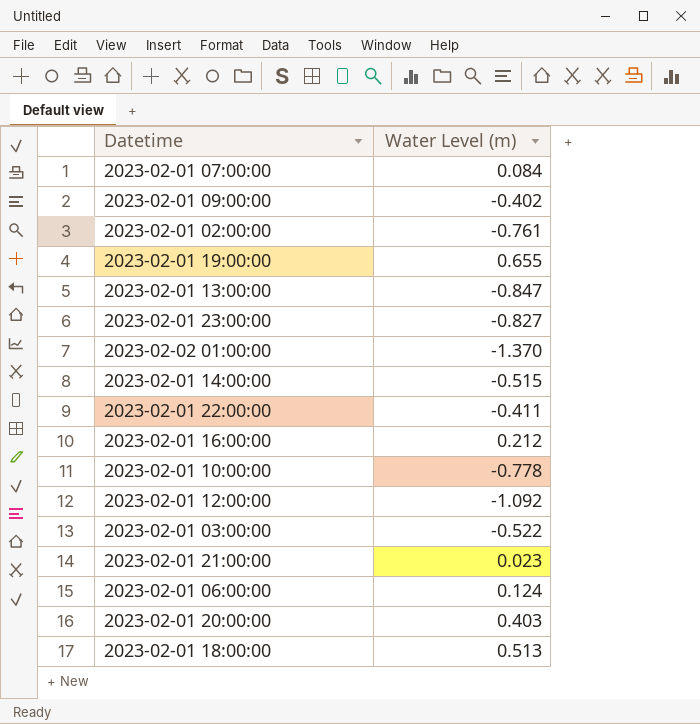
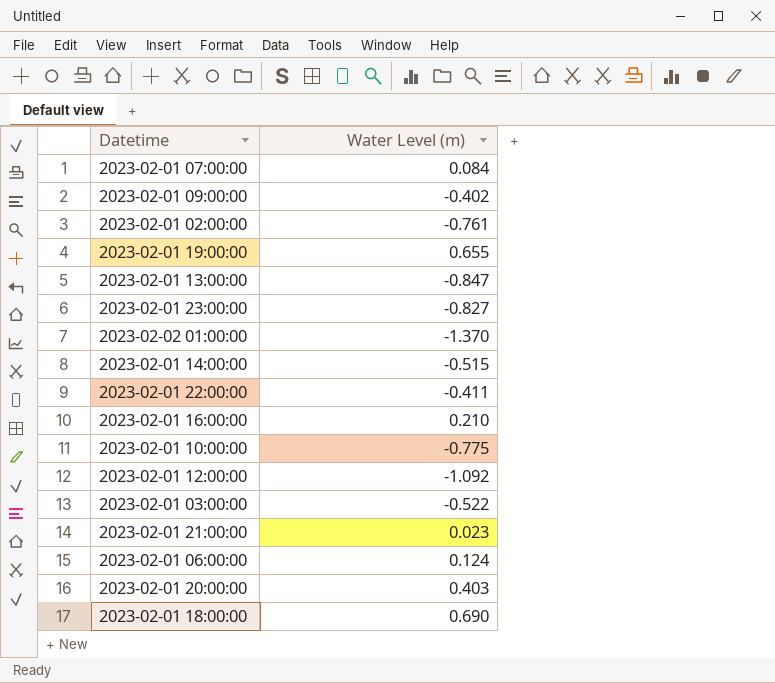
2023-02-01 16:00:00 | Water Level (m): 0.212 -> 0.210
2023-02-01 10:00:00 | Water Level (m): -0.778 -> -0.775
2023-02-01 18:00:00 | Water Level (m): 0.513 -> 0.690

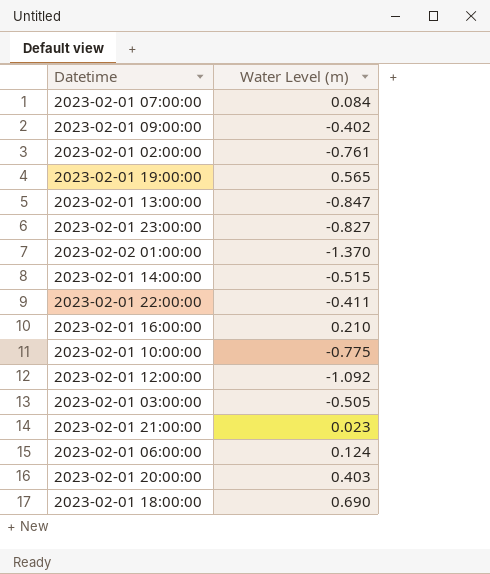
2023-02-01 19:00:00 | Water Level (m): 0.655 -> 0.565
2023-02-01 03:00:00 | Water Level (m): -0.522 -> -0.505

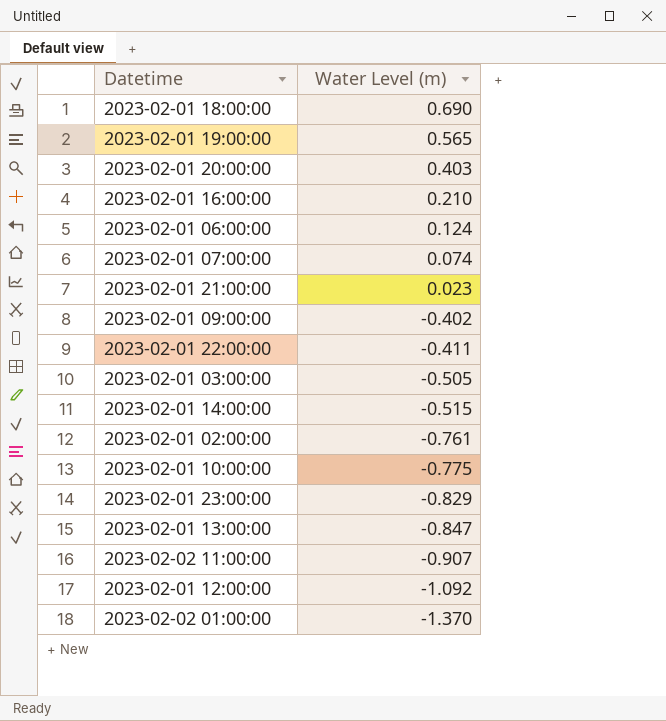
row order: none -> Water Level (m) descending
2023-02-01 07:00:00 | Water Level (m): 0.084 -> 0.074
2023-02-01 23:00:00 | Water Level (m): -0.827 -> -0.829
row 2023-02-02 11:00:00: none -> -0.907

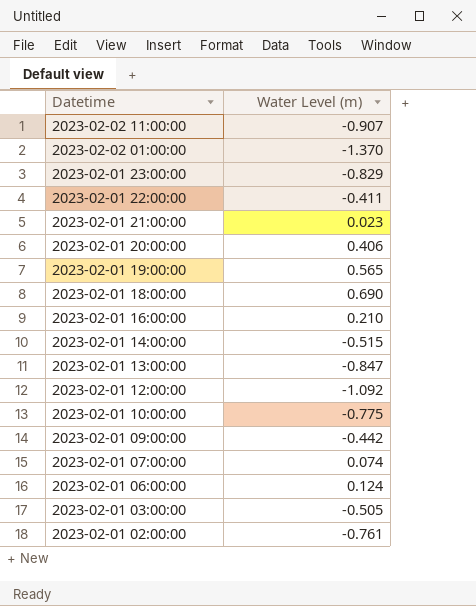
row order: Water Level (m) descending -> Datetime descending
2023-02-01 20:00:00 | Water Level (m): 0.403 -> 0.406
2023-02-01 09:00:00 | Water Level (m): -0.402 -> -0.442

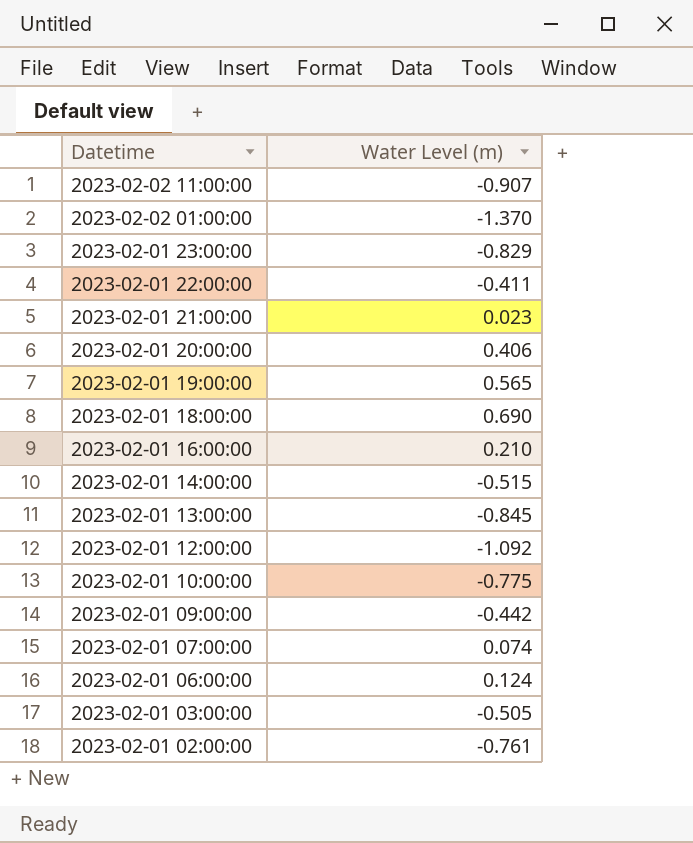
2023-02-01 13:00:00 | Water Level (m): -0.847 -> -0.845

